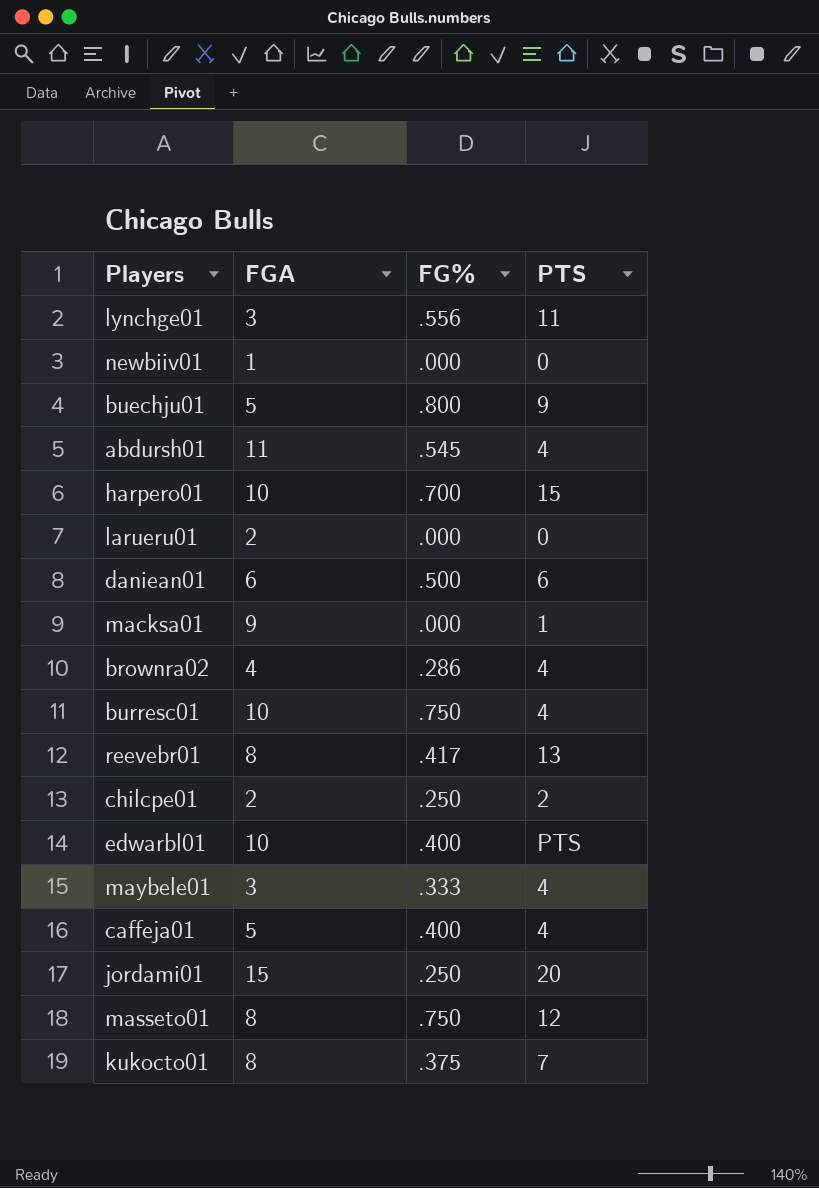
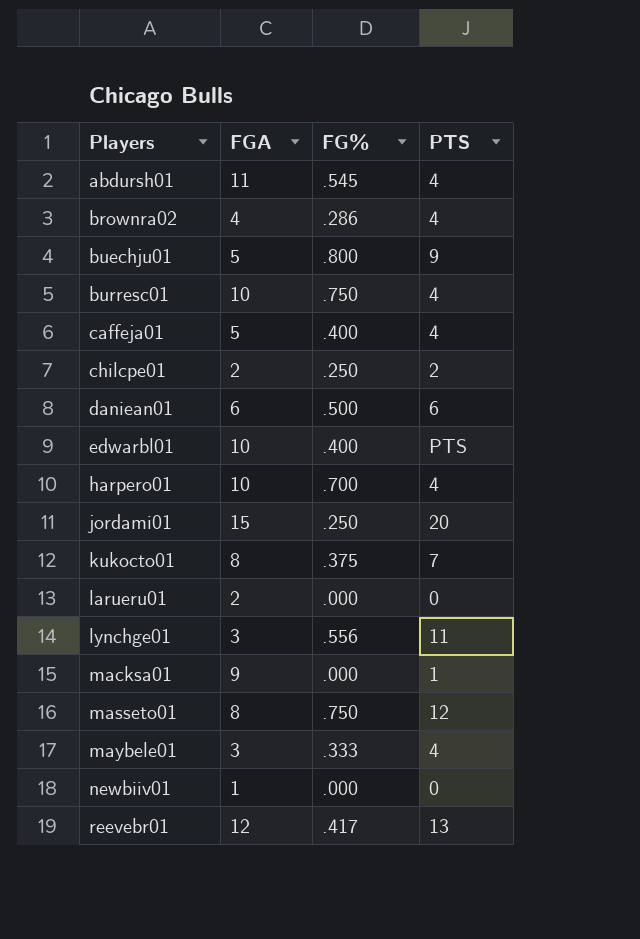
row order: none -> Players ascending
harpero01 | PTS: 15 -> 4
reevebr01 | FGA: 8 -> 12

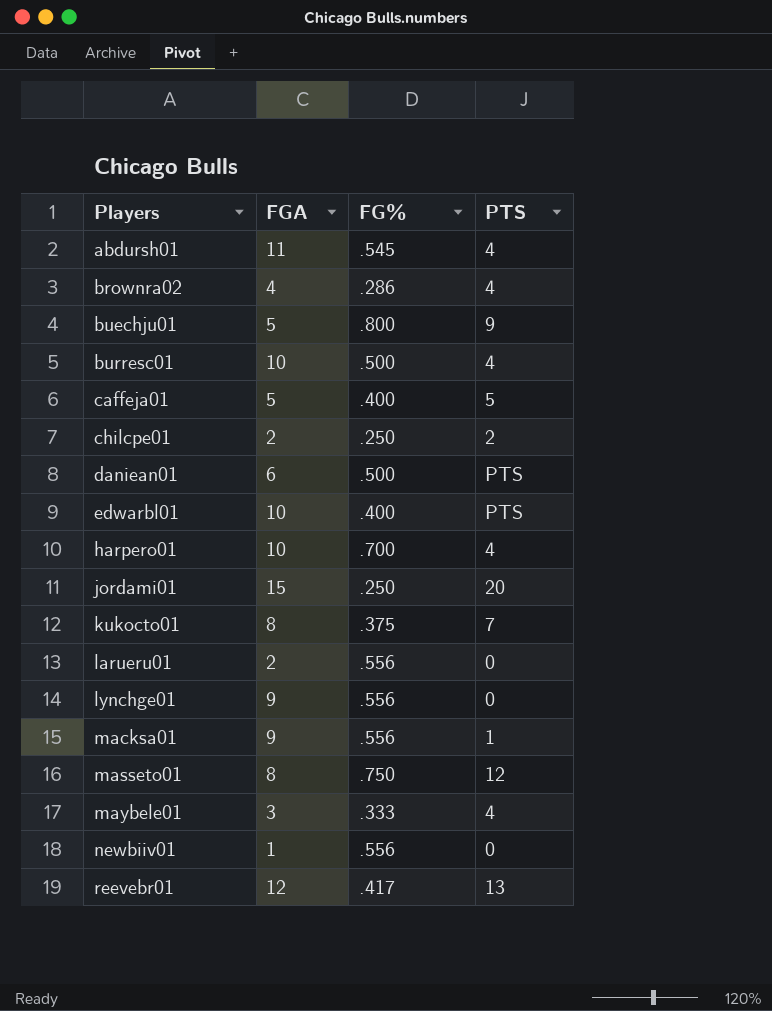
burresc01 | FG%: .750 -> .500
caffeja01 | PTS: 4 -> 5
daniean01 | PTS: 6 -> PTS
larueru01 | FG%: .000 -> .556
lynchge01 | FGA: 3 -> 9
lynchge01 | PTS: 11 -> 0
macksa01 | FG%: .000 -> .556
newbiiv01 | FG%: .000 -> .556

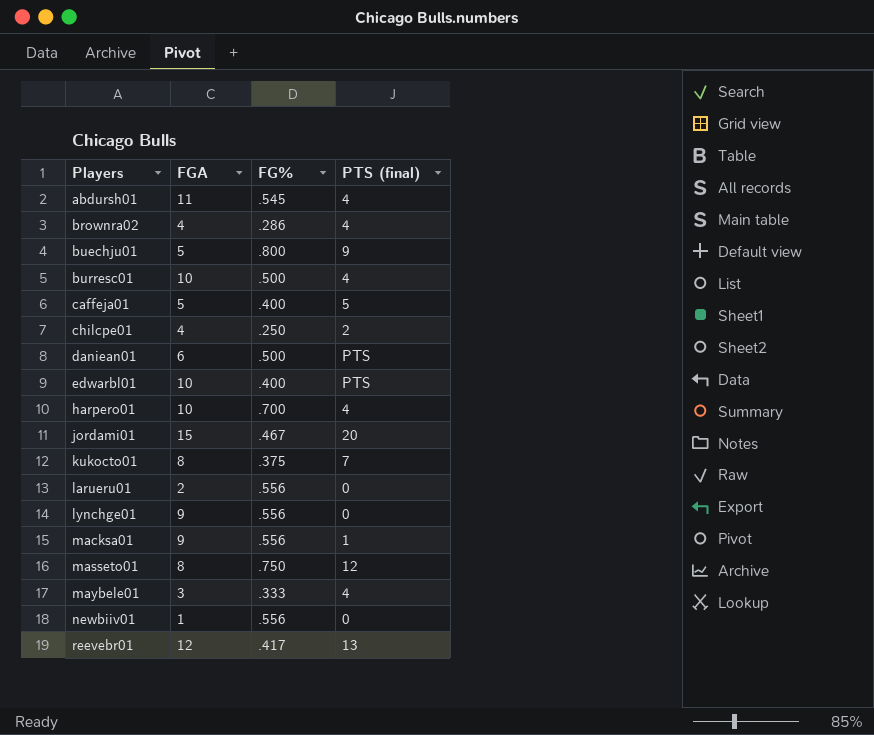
column name: PTS -> PTS (final)
chilcpe01 | FGA: 2 -> 4
jordami01 | FG%: .250 -> .467

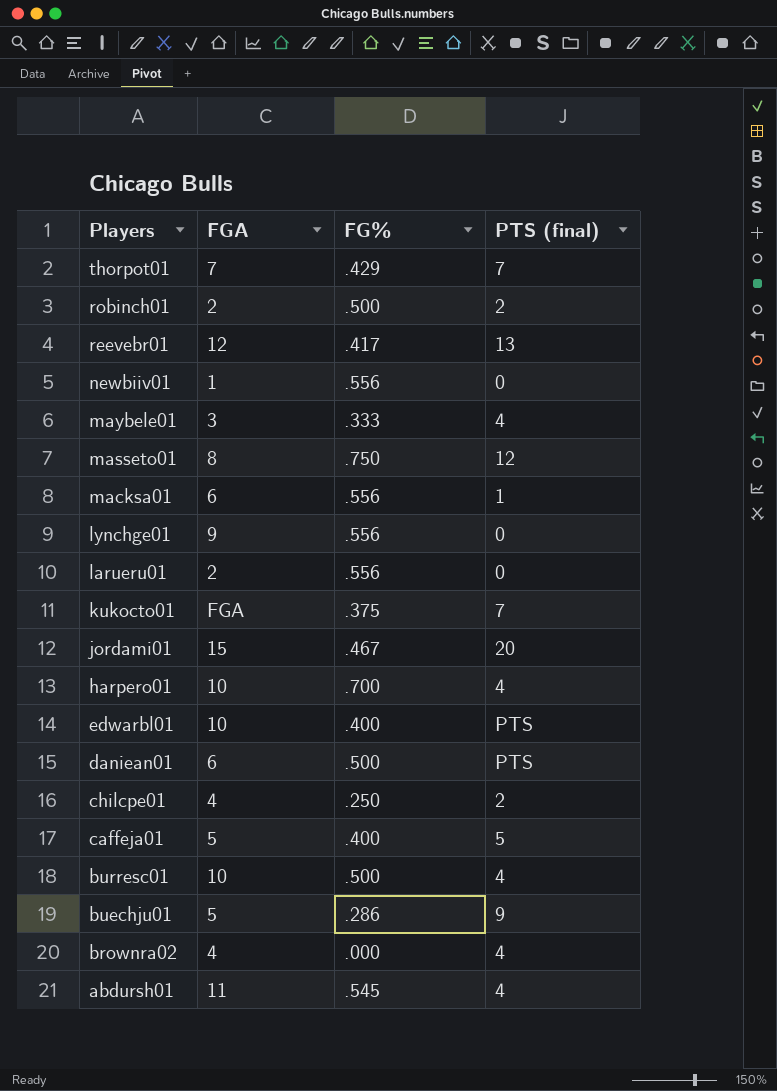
row order: Players ascending -> Players descending
row thorpot01: none -> 7 | .429 | 7
row robinch01: none -> 2 | .500 | 2
macksa01 | FGA: 9 -> 6
kukocto01 | FGA: 8 -> FGA
buechju01 | FG%: .800 -> .286
brownra02 | FG%: .286 -> .000

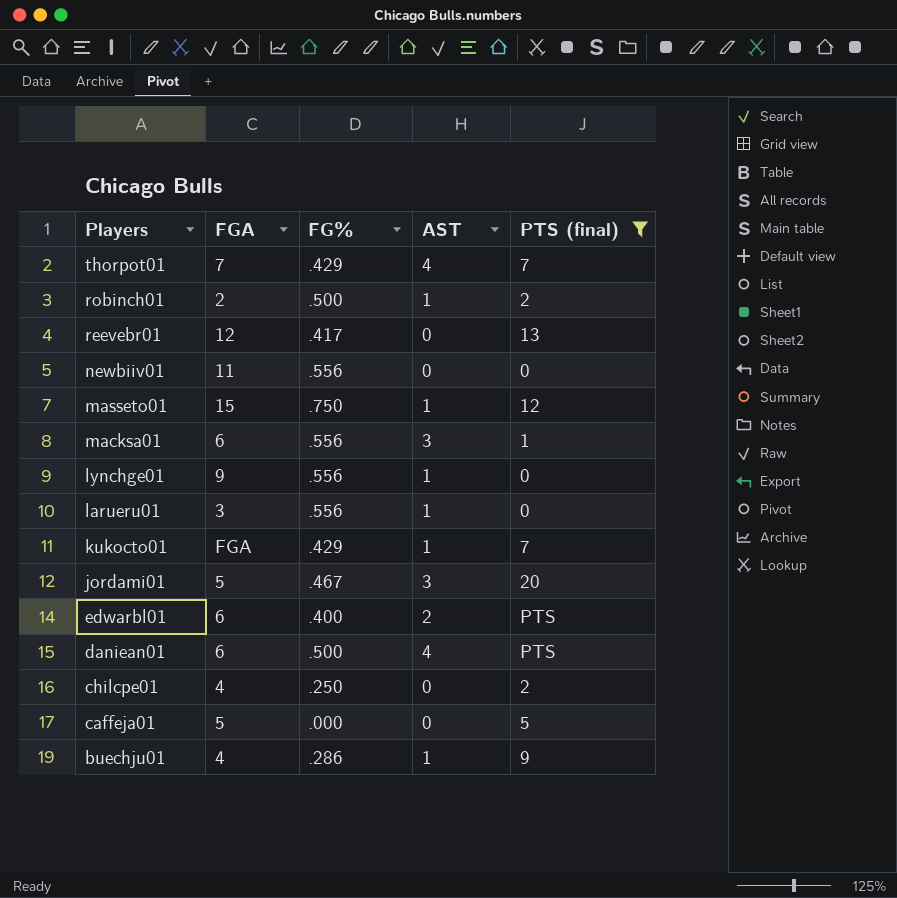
filter: none -> PTS (final) != 4
column AST | position: none -> 4
newbiiv01 | FGA: 1 -> 11
masseto01 | FGA: 8 -> 15
larueru01 | FGA: 2 -> 3
kukocto01 | FG%: .375 -> .429
jordami01 | FGA: 15 -> 5
edwarbl01 | FGA: 10 -> 6
caffeja01 | FG%: .400 -> .000
buechju01 | FGA: 5 -> 4

